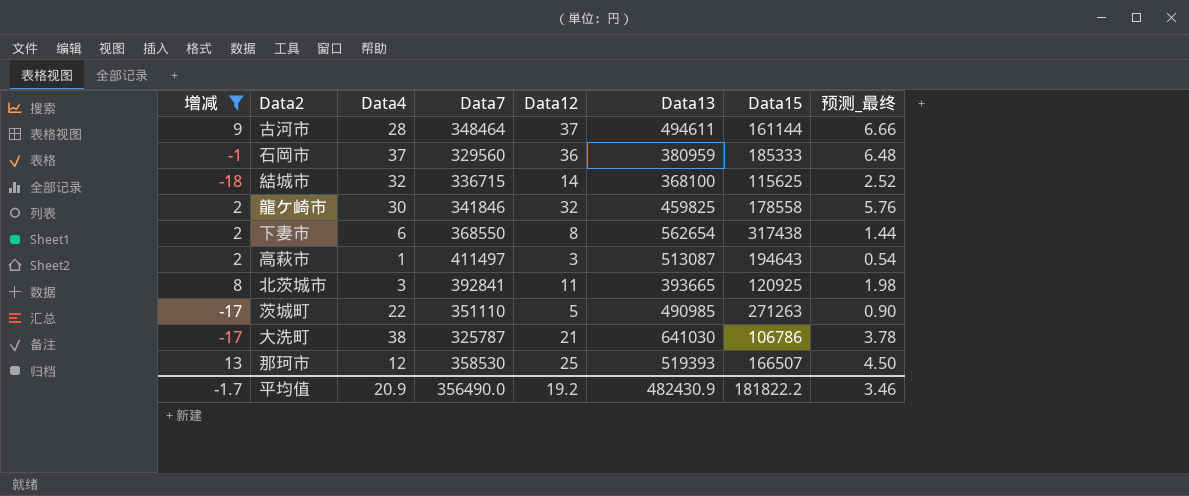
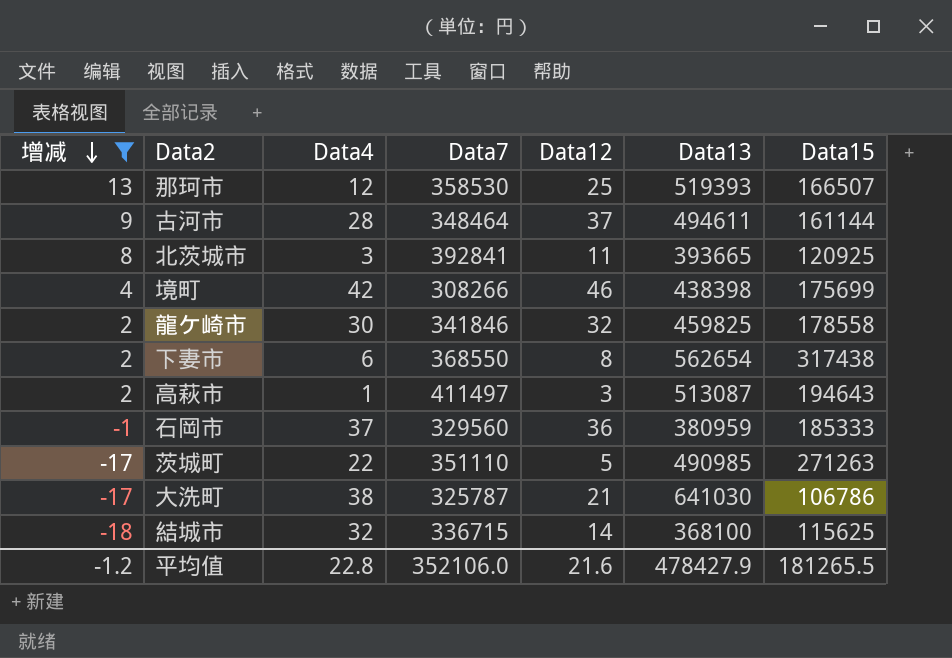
row order: none -> 增减 descending
column 预测_最终 | formula: [Data12] * 0.18 -> none
row 境町: none -> 4 | 42 | 308266 | 46 | 438398 | 175699
平均值 | 增减: -1.7 -> -1.2
平均值 | Data4: 20.9 -> 22.8
平均值 | Data7: 356490.0 -> 352106.0
平均值 | Data12: 19.2 -> 21.6
平均值 | Data13: 482430.9 -> 478427.9
平均值 | Data15: 181822.2 -> 181265.5

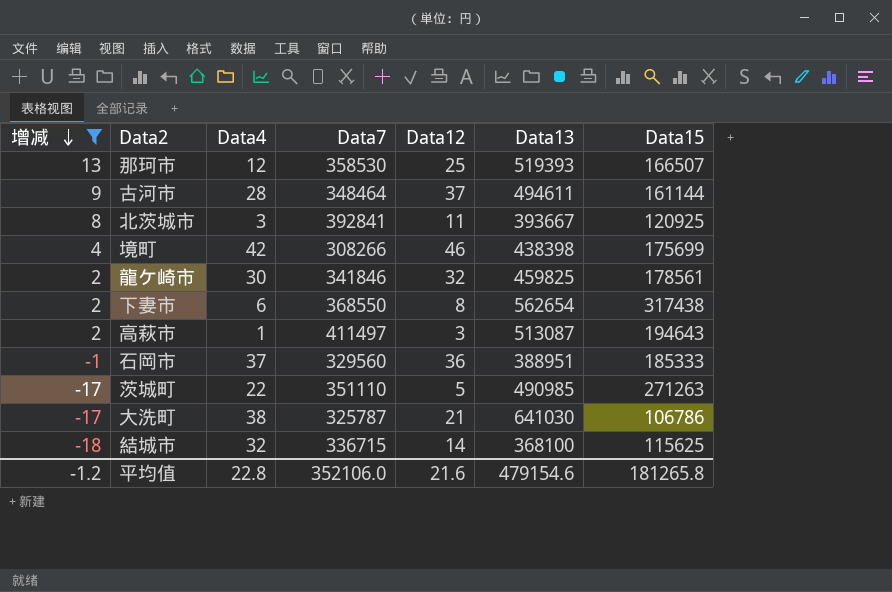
北茨城市 | Data13: 393665 -> 393667
龍ケ崎市 | Data15: 178558 -> 178561
石岡市 | Data13: 380959 -> 388951
平均值 | Data13: 478427.9 -> 479154.6
平均值 | Data15: 181265.5 -> 181265.8

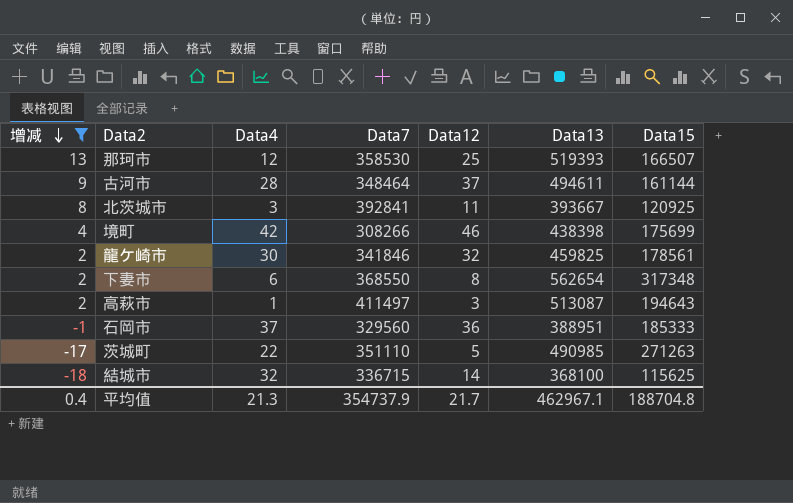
row 大洗町: -17 | 38 | 325787 | 21 | 641030 | 106786 -> none
下妻市 | Data15: 317438 -> 317348
平均值 | 增减: -1.2 -> 0.4
平均值 | Data4: 22.8 -> 21.3
平均值 | Data7: 352106.0 -> 354737.9
平均值 | Data12: 21.6 -> 21.7
平均值 | Data13: 479154.6 -> 462967.1
平均值 | Data15: 181265.8 -> 188704.8

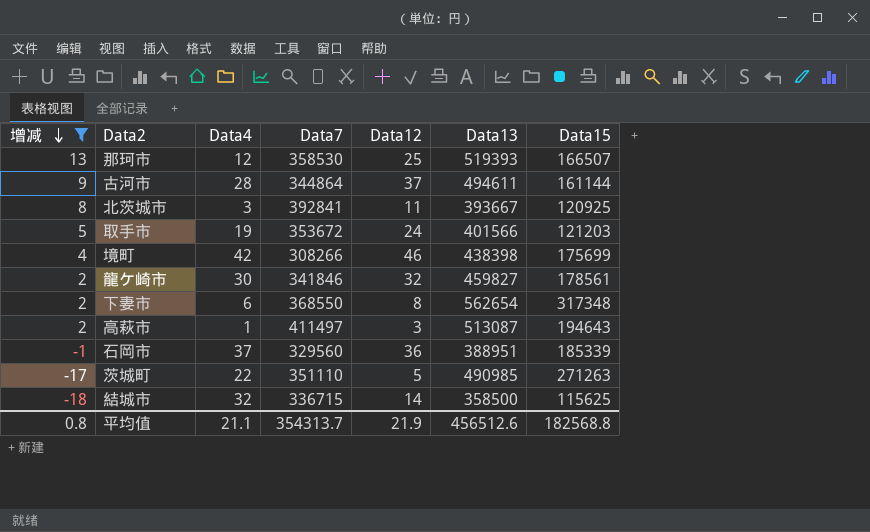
古河市 | Data7: 348464 -> 344864
row 取手市: none -> 5 | 19 | 353672 | 24 | 401566 | 121203
龍ケ崎市 | Data13: 459825 -> 459827
石岡市 | Data15: 185333 -> 185339
結城市 | Data13: 368100 -> 358500
平均值 | 增减: 0.4 -> 0.8
平均值 | Data4: 21.3 -> 21.1
平均值 | Data7: 354737.9 -> 354313.7
平均值 | Data12: 21.7 -> 21.9
平均值 | Data13: 462967.1 -> 456512.6
平均值 | Data15: 188704.8 -> 182568.8

